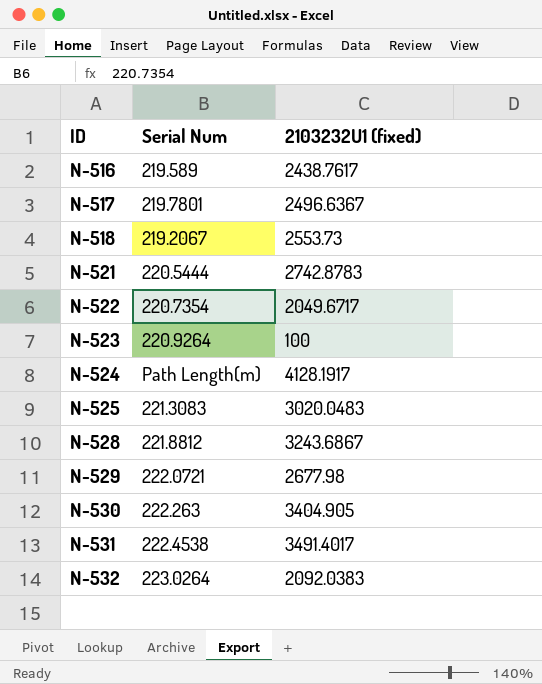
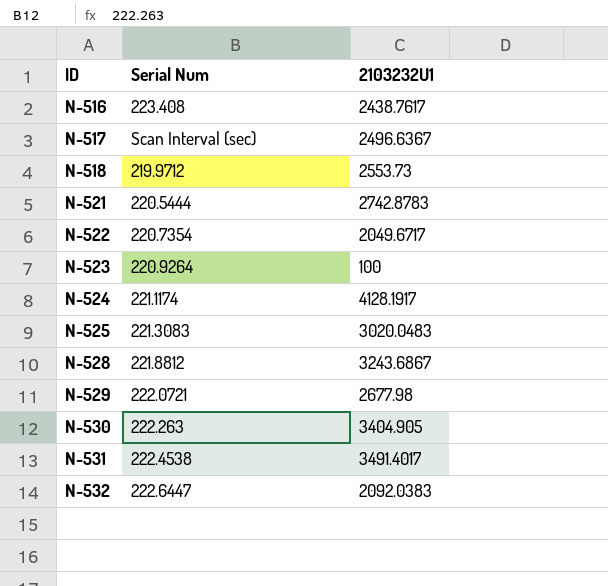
column name: 2103232U1 (fixed) -> 2103232U1
N-516 | Serial Num: 219.589 -> 223.408
N-517 | Serial Num: 219.7801 -> Scan Interval (sec)
N-518 | Serial Num: 219.2067 -> 219.9712
N-524 | Serial Num: Path Length(m) -> 221.1174
N-532 | Serial Num: 223.0264 -> 222.6447

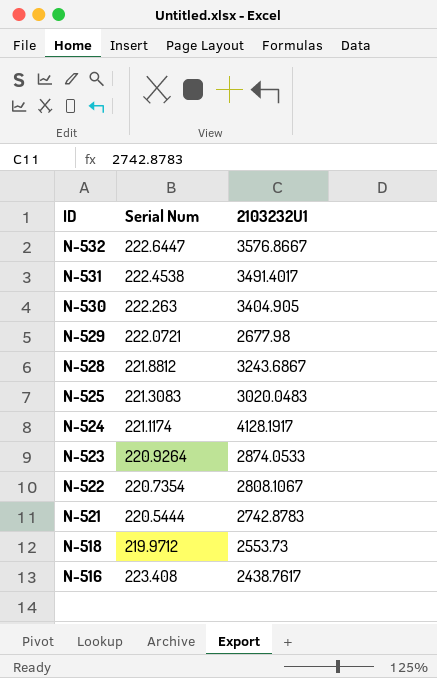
row order: ID ascending -> ID descending
row N-517: Scan Interval (sec) | 2496.6367 -> none
N-532 | 2103232U1: 2092.0383 -> 3576.8667
N-523 | 2103232U1: 100 -> 2874.0533
N-522 | 2103232U1: 2049.6717 -> 2808.1067

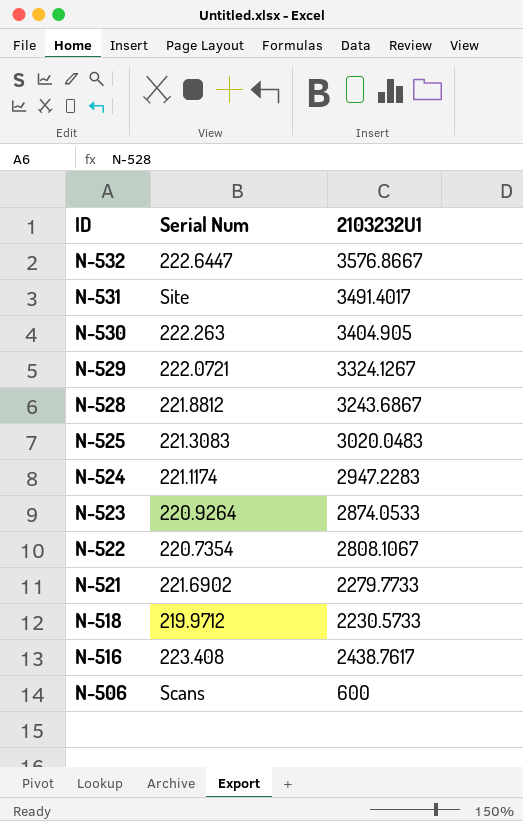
N-531 | Serial Num: 222.4538 -> Site
N-529 | 2103232U1: 2677.98 -> 3324.1267
N-524 | 2103232U1: 4128.1917 -> 2947.2283
N-521 | Serial Num: 220.5444 -> 221.6902
N-521 | 2103232U1: 2742.8783 -> 2279.7733
N-518 | 2103232U1: 2553.73 -> 2230.5733
row N-506: none -> Scans | 600

